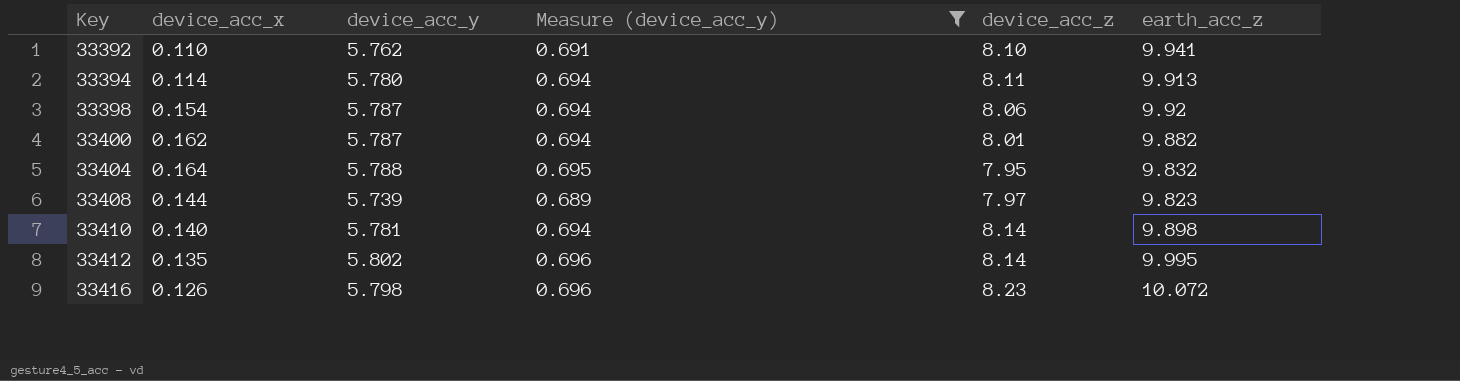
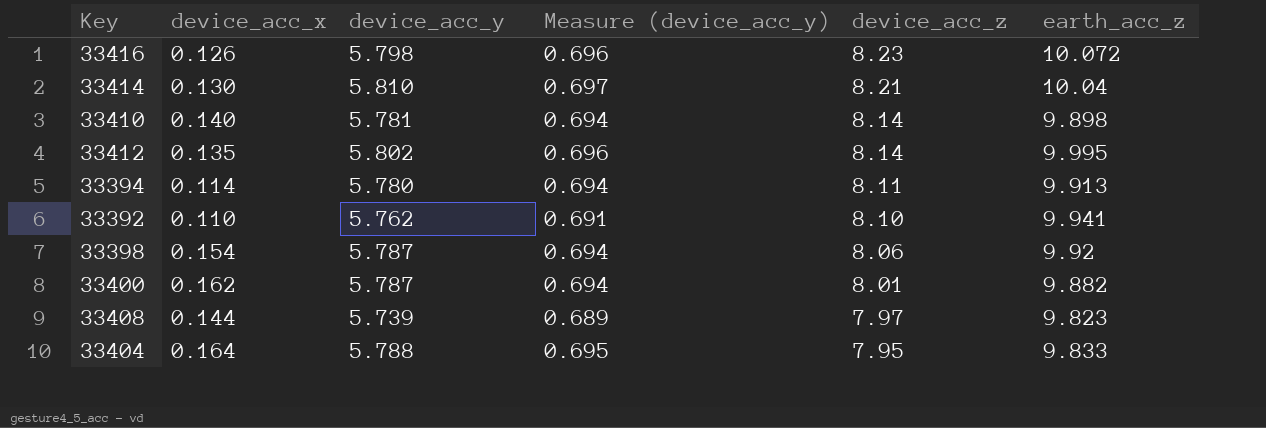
filter: Measure (device_acc_y) != 0.697 -> none
row order: Key ascending -> device_acc_z descending
33404 | earth_acc_z: 9.832 -> 9.833

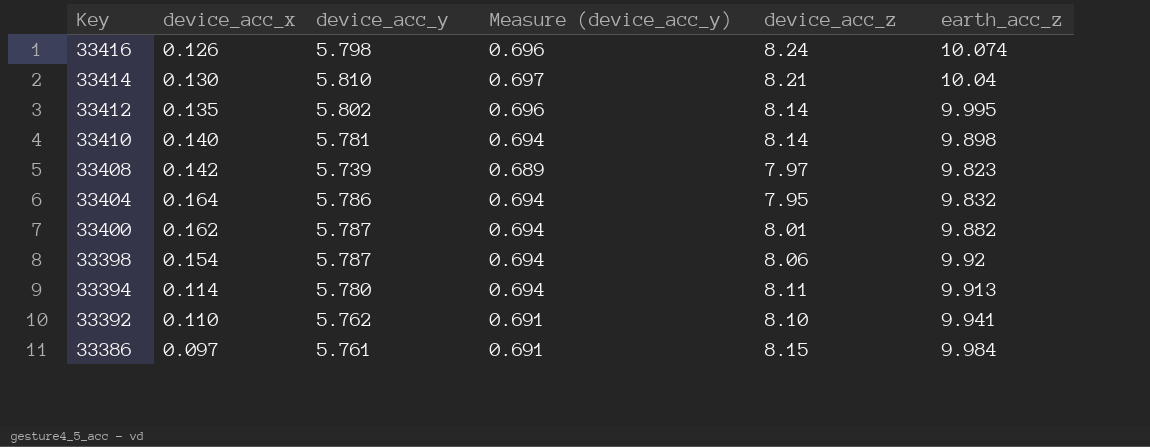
row order: device_acc_z descending -> Key descending
33416 | device_acc_z: 8.23 -> 8.24
33416 | earth_acc_z: 10.072 -> 10.074
33408 | device_acc_x: 0.144 -> 0.142
33404 | device_acc_y: 5.788 -> 5.786
33404 | Measure (device_acc_y): 0.695 -> 0.694
33404 | earth_acc_z: 9.833 -> 9.832
row 33386: none -> 0.097 | 5.761 | 0.691 | 8.15 | 9.984

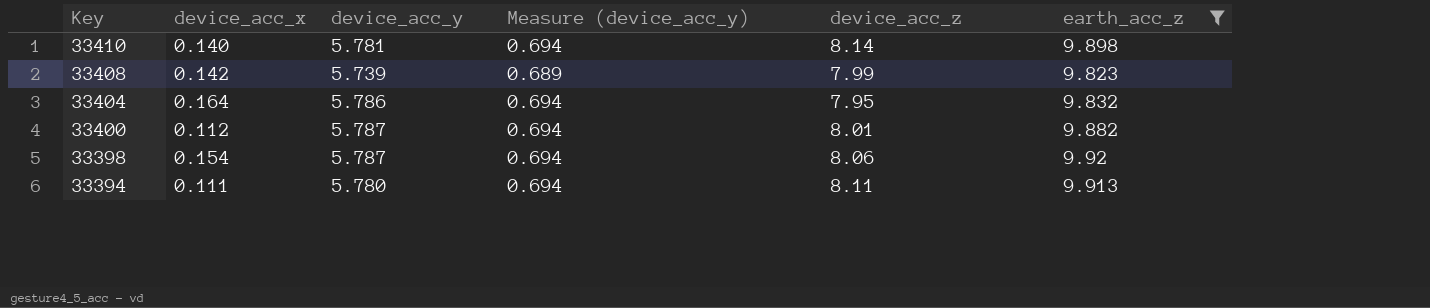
filter: none -> earth_acc_z <= 9.92
33408 | device_acc_z: 7.97 -> 7.99
33400 | device_acc_x: 0.162 -> 0.112
33394 | device_acc_x: 0.114 -> 0.111

